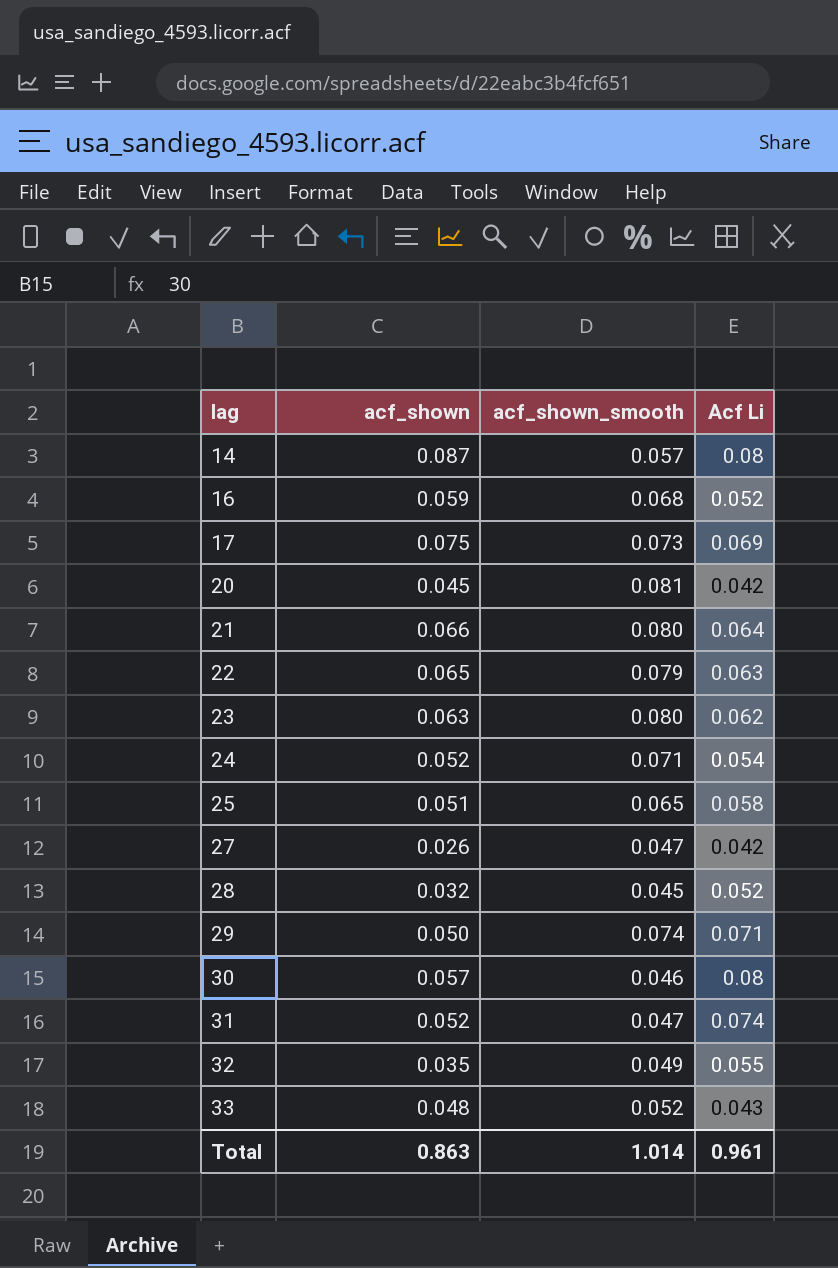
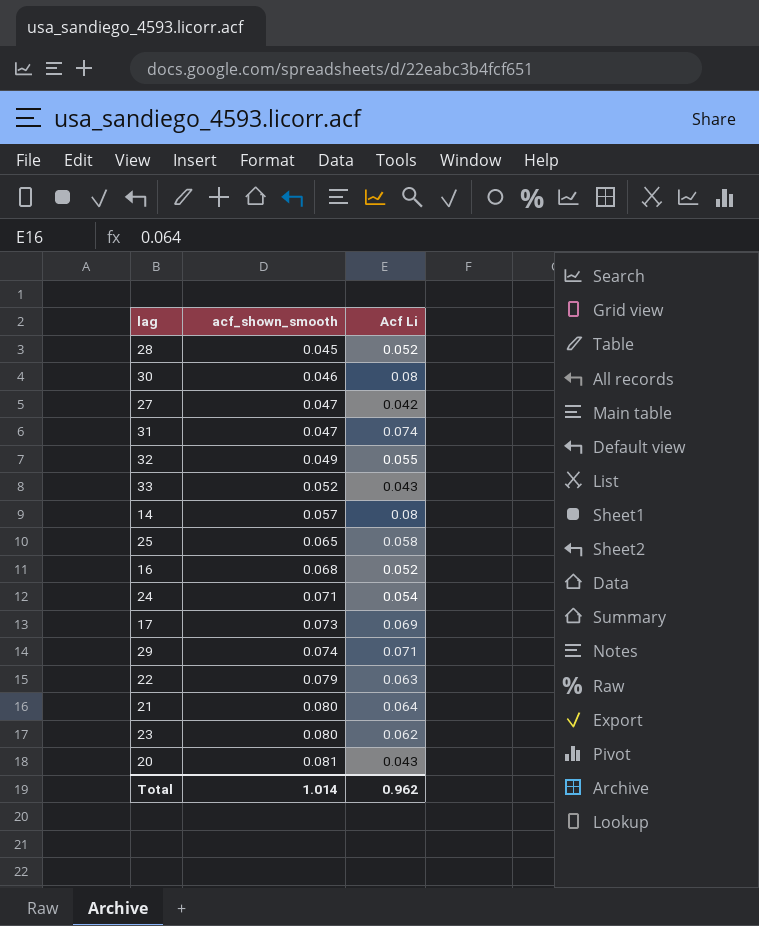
row order: lag ascending -> acf_shown_smooth ascending
column acf_shown | position: 2 -> none
20 | Acf Li: 0.042 -> 0.043
Total | Acf Li: 0.961 -> 0.962

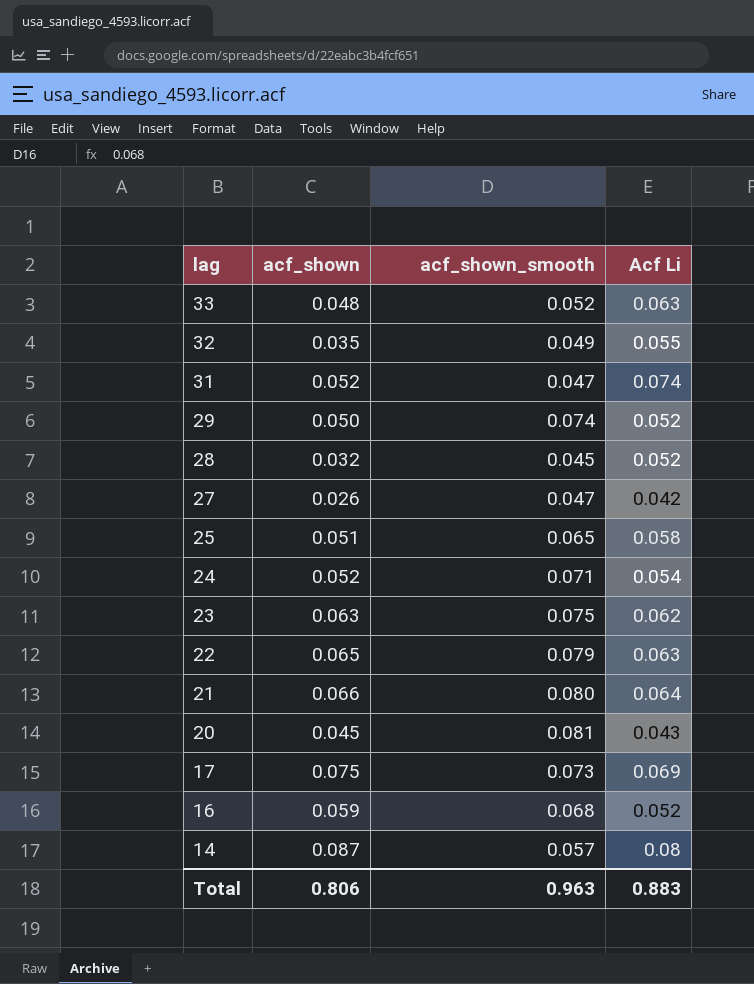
row order: acf_shown_smooth ascending -> lag descending
column acf_shown | position: none -> 2
row 30: 0.046 | 0.08 -> none
33 | Acf Li: 0.043 -> 0.063
29 | Acf Li: 0.071 -> 0.052
23 | acf_shown_smooth: 0.080 -> 0.075
Total | acf_shown_smooth: 1.014 -> 0.963
Total | Acf Li: 0.962 -> 0.883

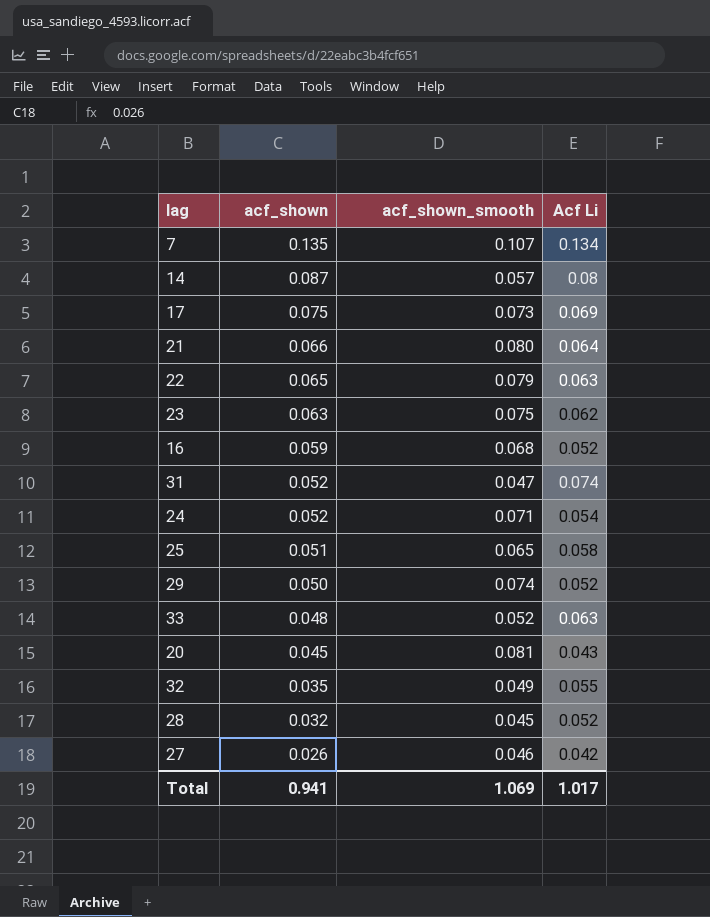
row order: lag descending -> acf_shown descending
row 7: none -> 0.135 | 0.107 | 0.134
27 | acf_shown_smooth: 0.047 -> 0.046
Total | acf_shown: 0.806 -> 0.941
Total | acf_shown_smooth: 0.963 -> 1.069
Total | Acf Li: 0.883 -> 1.017

